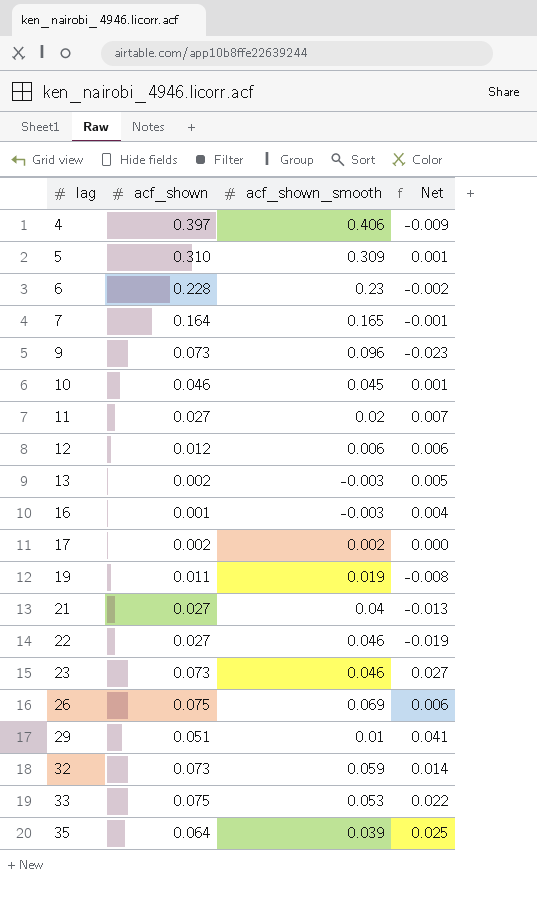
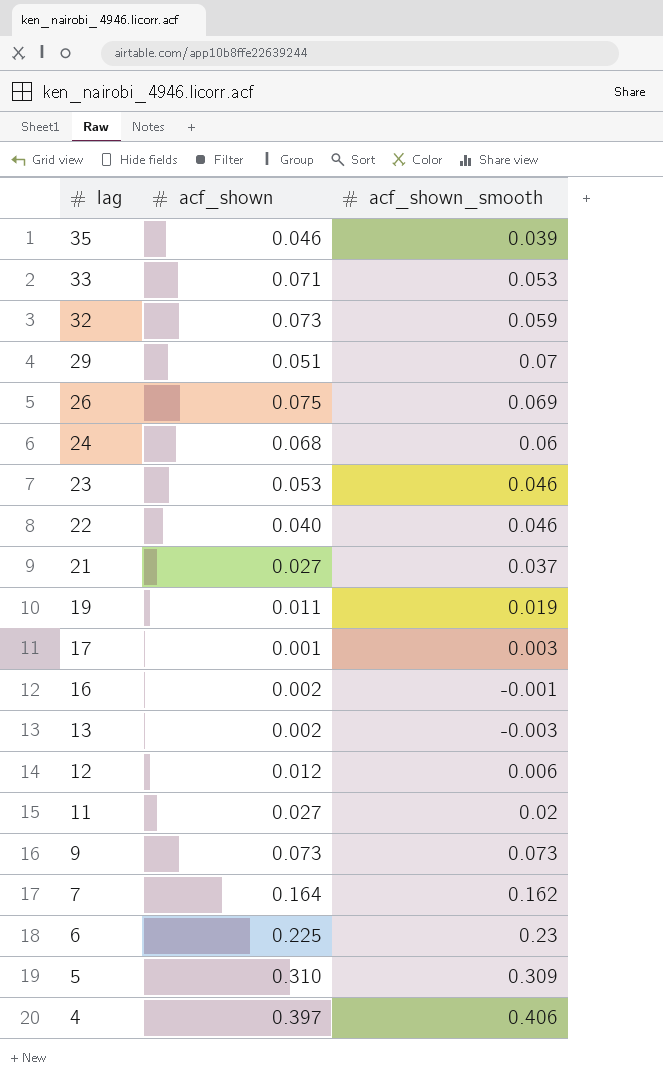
row order: lag ascending -> lag descending
column Net | formula: [acf_shown] - [acf_shown_smooth] -> none
row 10: 0.046 | 0.045 | 0.001 -> none
35 | acf_shown: 0.064 -> 0.046
33 | acf_shown: 0.075 -> 0.071
29 | acf_shown_smooth: 0.01 -> 0.07
row 24: none -> 0.068 | 0.06
23 | acf_shown: 0.073 -> 0.053
22 | acf_shown: 0.027 -> 0.040
21 | acf_shown_smooth: 0.04 -> 0.037
17 | acf_shown: 0.002 -> 0.001
17 | acf_shown_smooth: 0.002 -> 0.003
16 | acf_shown: 0.001 -> 0.002
16 | acf_shown_smooth: -0.003 -> -0.001
9 | acf_shown_smooth: 0.096 -> 0.073
7 | acf_shown_smooth: 0.165 -> 0.162
6 | acf_shown: 0.228 -> 0.225

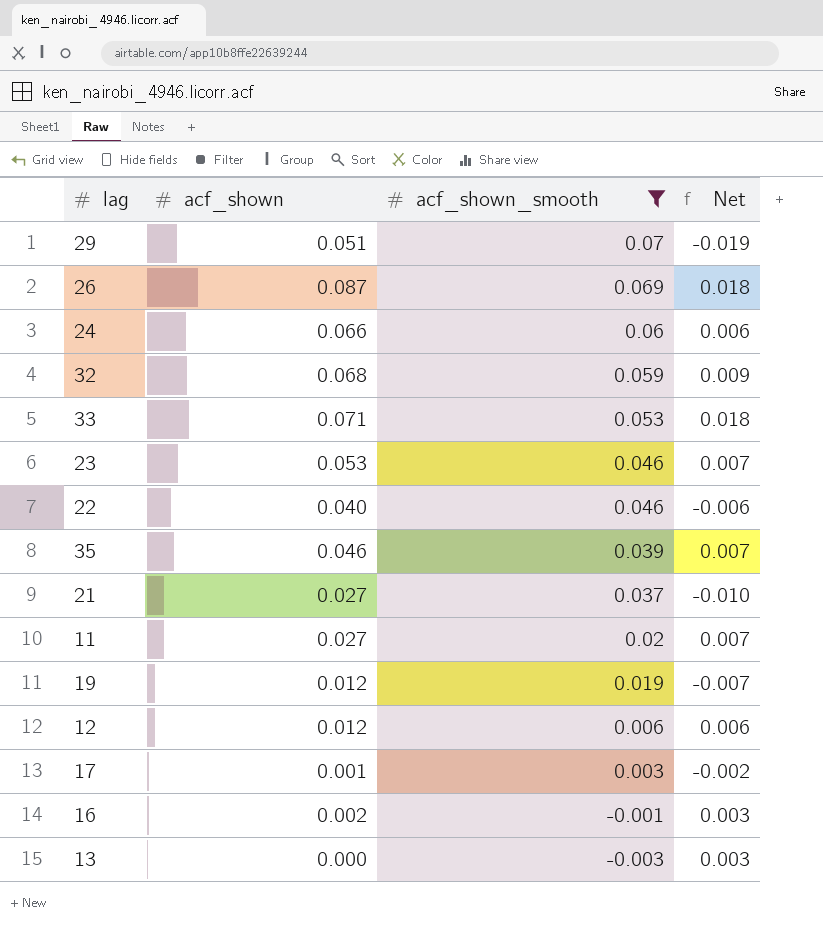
filter: none -> acf_shown_smooth <= 0.07
row order: lag descending -> acf_shown_smooth descending
column Net | formula: none -> [acf_shown] - [acf_shown_smooth]
26 | acf_shown: 0.075 -> 0.087
24 | acf_shown: 0.068 -> 0.066
32 | acf_shown: 0.073 -> 0.068
19 | acf_shown: 0.011 -> 0.012
13 | acf_shown: 0.002 -> 0.000

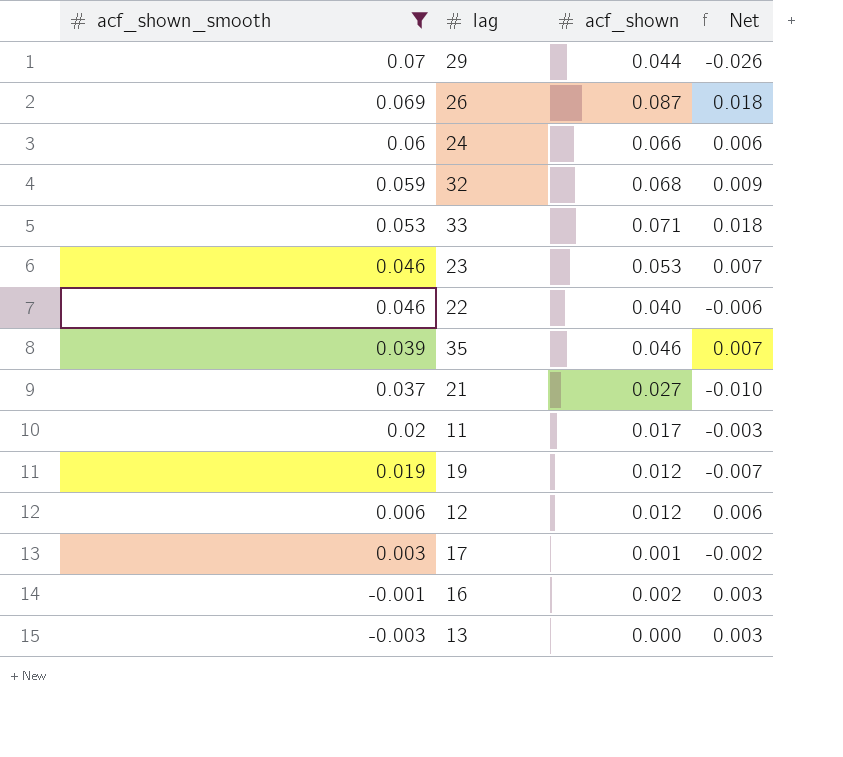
column acf_shown_smooth | position: 3 -> 1
29 | acf_shown: 0.051 -> 0.044
29 | Net: -0.019 -> -0.026
11 | acf_shown: 0.027 -> 0.017
11 | Net: 0.007 -> -0.003

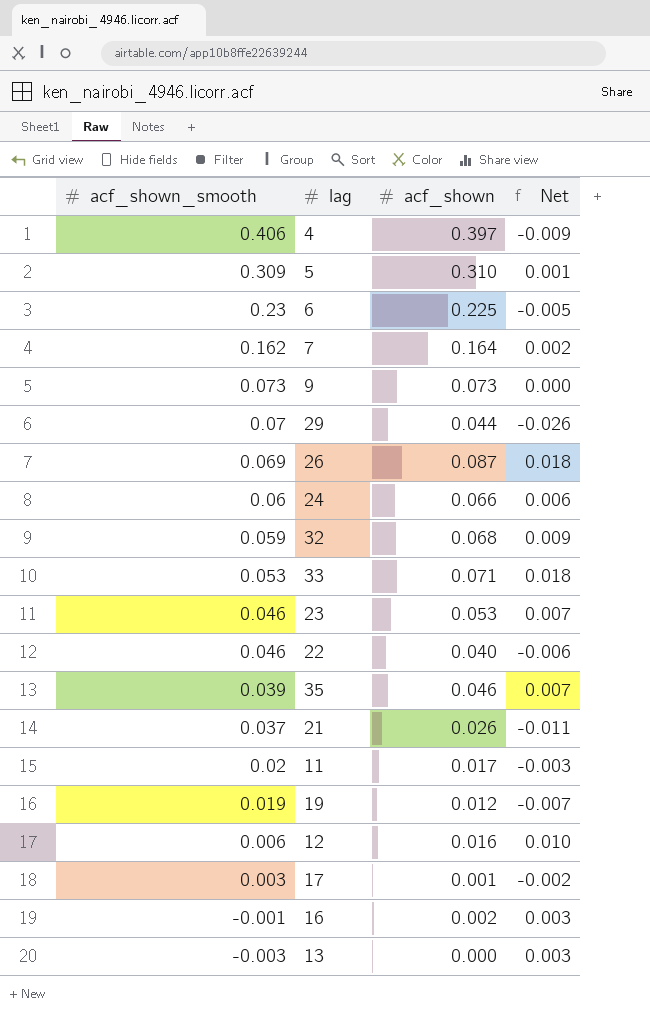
filter: acf_shown_smooth <= 0.07 -> none
21 | acf_shown: 0.027 -> 0.026
21 | Net: -0.010 -> -0.011
12 | acf_shown: 0.012 -> 0.016
12 | Net: 0.006 -> 0.010

